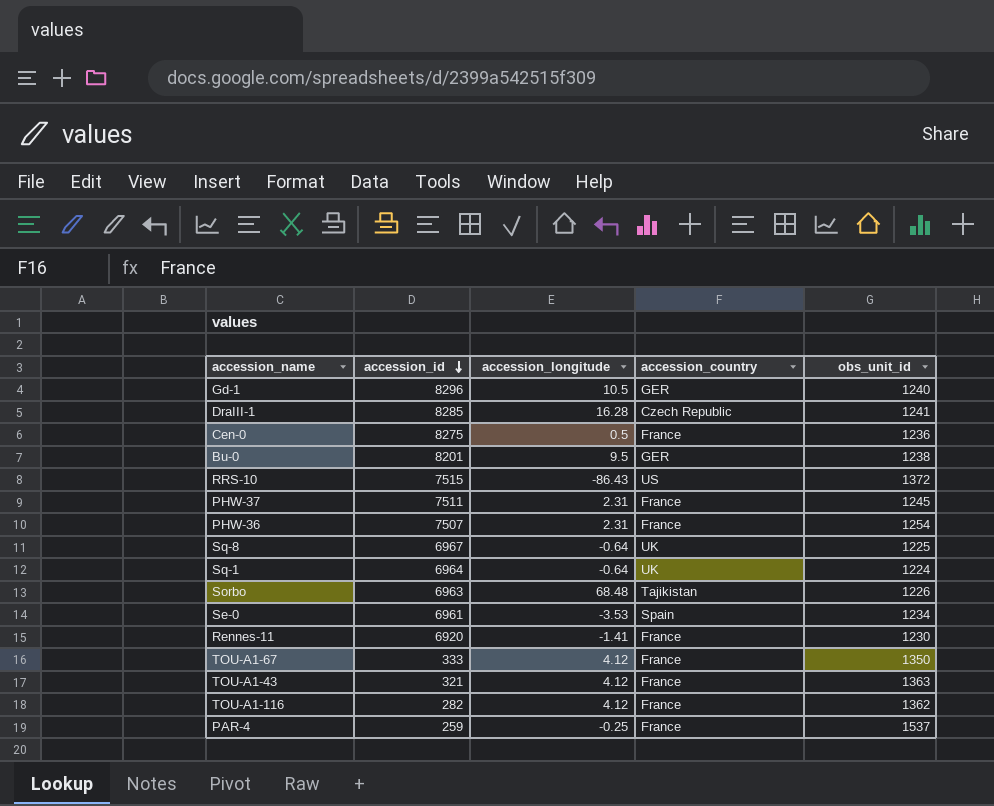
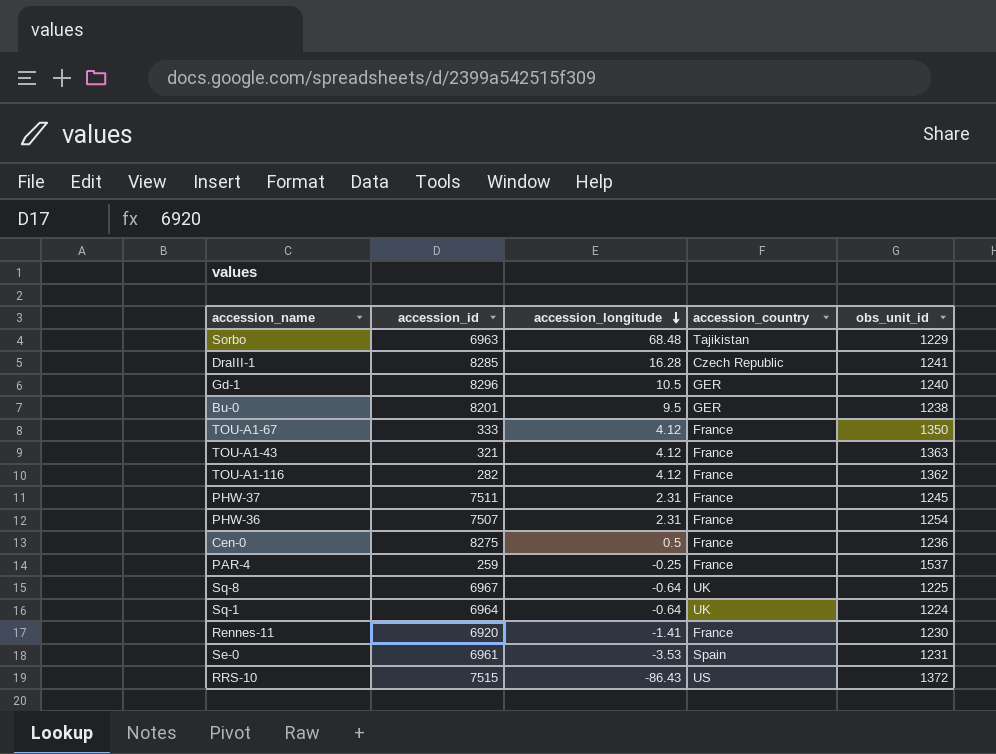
row order: accession_id descending -> accession_longitude descending
Sorbo | obs_unit_id: 1226 -> 1229
Se-0 | obs_unit_id: 1234 -> 1231

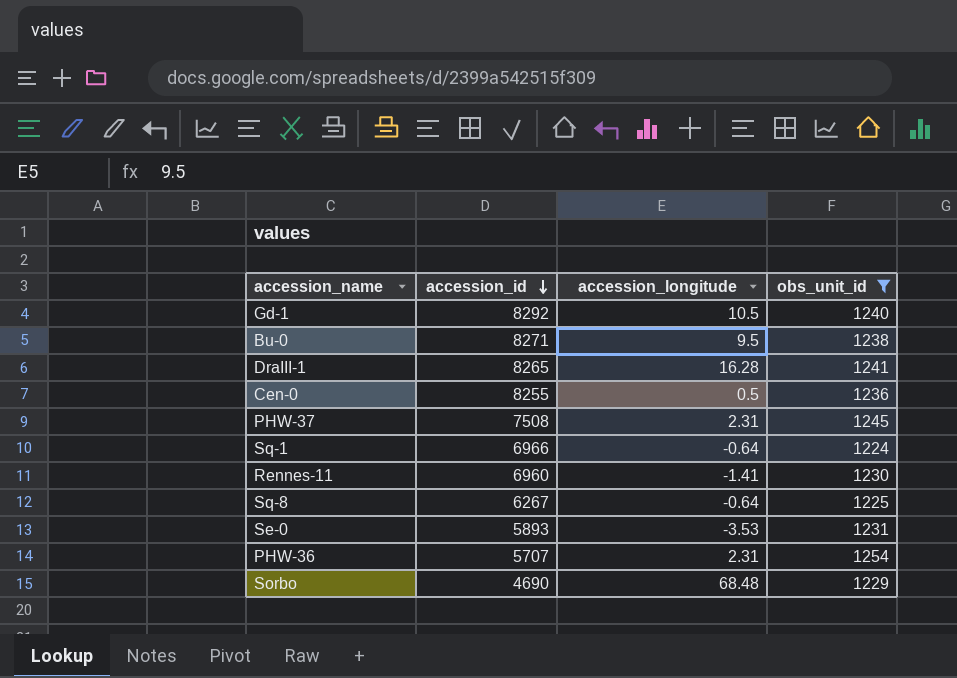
filter: none -> obs_unit_id <= 1254
row order: accession_longitude descending -> accession_id descending
column accession_country | position: 4 -> none
Gd-1 | accession_id: 8296 -> 8292
Bu-0 | accession_id: 8201 -> 8271
DraIII-1 | accession_id: 8285 -> 8265
Cen-0 | accession_id: 8275 -> 8255
PHW-37 | accession_id: 7511 -> 7508
Sq-1 | accession_id: 6964 -> 6966
Rennes-11 | accession_id: 6920 -> 6960
Sq-8 | accession_id: 6967 -> 6267
Se-0 | accession_id: 6961 -> 5893
PHW-36 | accession_id: 7507 -> 5707
Sorbo | accession_id: 6963 -> 4690

